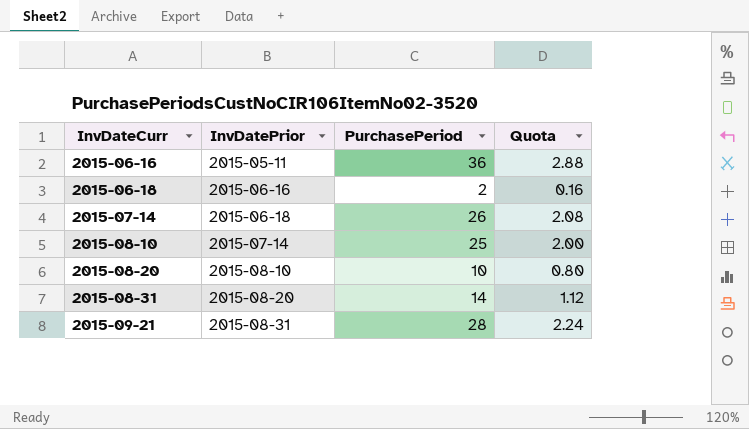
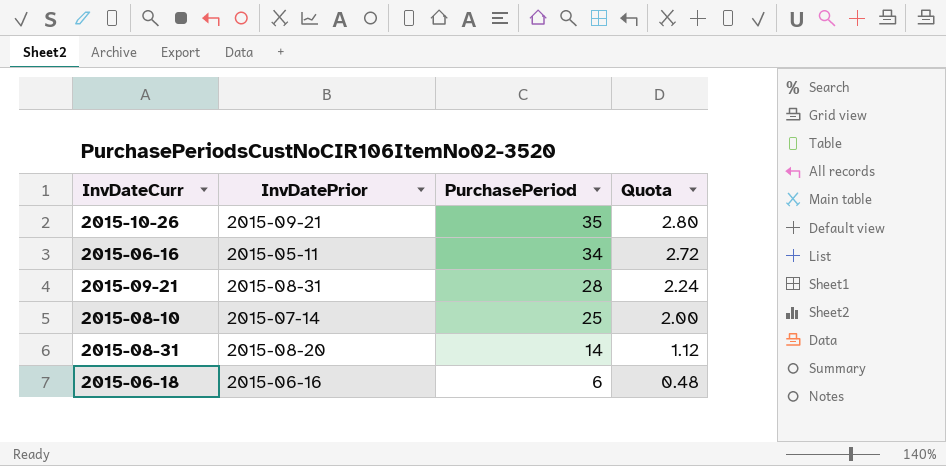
row order: InvDateCurr ascending -> PurchasePeriod descending
row 2015-07-14: 2015-06-18 | 26 | 2.08 -> none
row 2015-08-20: 2015-08-10 | 10 | 0.80 -> none
row 2015-10-26: none -> 2015-09-21 | 35 | 2.80
2015-06-16 | PurchasePeriod: 36 -> 34
2015-06-16 | Quota: 2.88 -> 2.72
2015-06-18 | PurchasePeriod: 2 -> 6
2015-06-18 | Quota: 0.16 -> 0.48

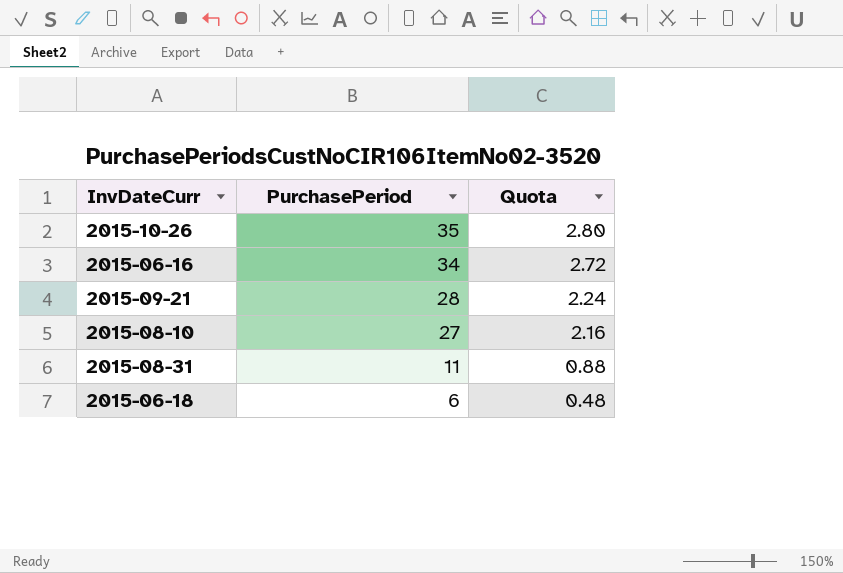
column InvDatePrior | position: 2 -> none
2015-08-10 | PurchasePeriod: 25 -> 27
2015-08-10 | Quota: 2.00 -> 2.16
2015-08-31 | PurchasePeriod: 14 -> 11
2015-08-31 | Quota: 1.12 -> 0.88

